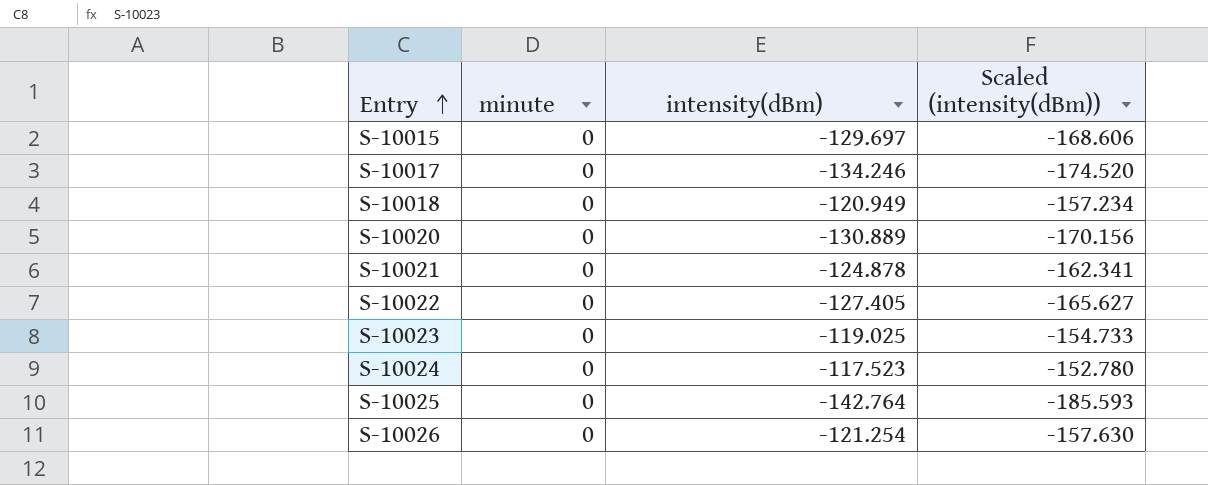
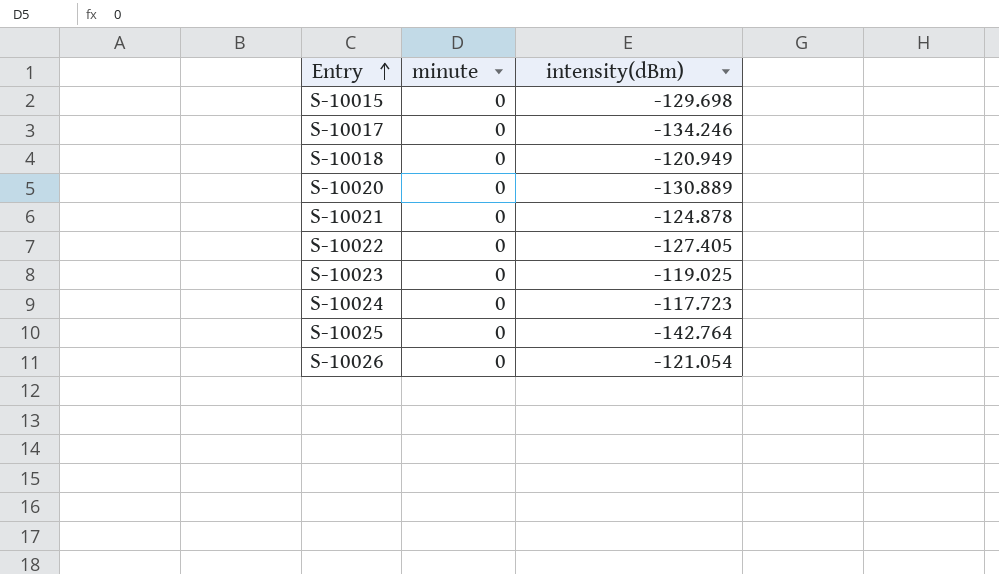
column Scaled (intensity(dBm)) | formula: [intensity(dBm)] * 1.3 -> none
S-10015 | intensity(dBm): -129.697 -> -129.698
S-10024 | intensity(dBm): -117.523 -> -117.723
S-10026 | intensity(dBm): -121.254 -> -121.054

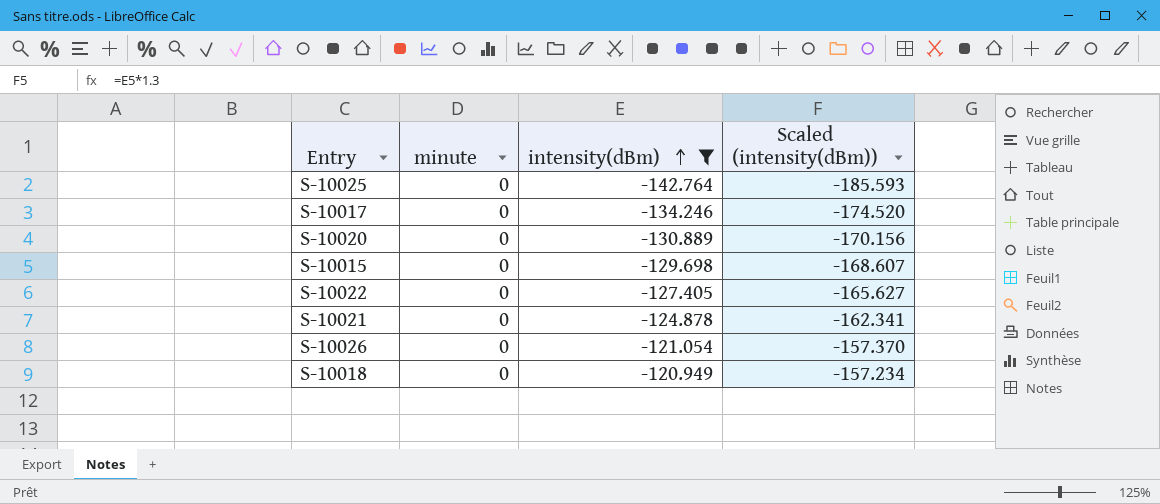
filter: none -> intensity(dBm) <= -120.949
row order: Entry ascending -> intensity(dBm) ascending
column Scaled (intensity(dBm)) | formula: none -> [intensity(dBm)] * 1.3

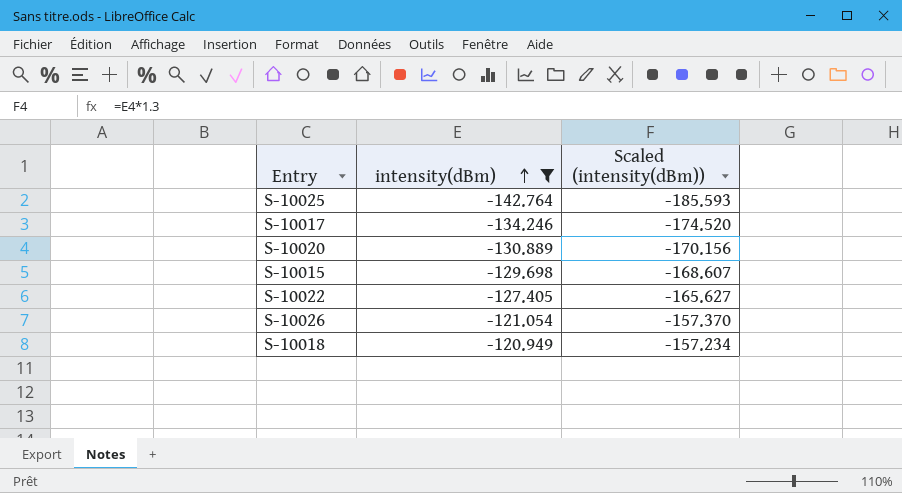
column minute | position: 2 -> none
row S-10021: 0 | -124.878 | -162.341 -> none

